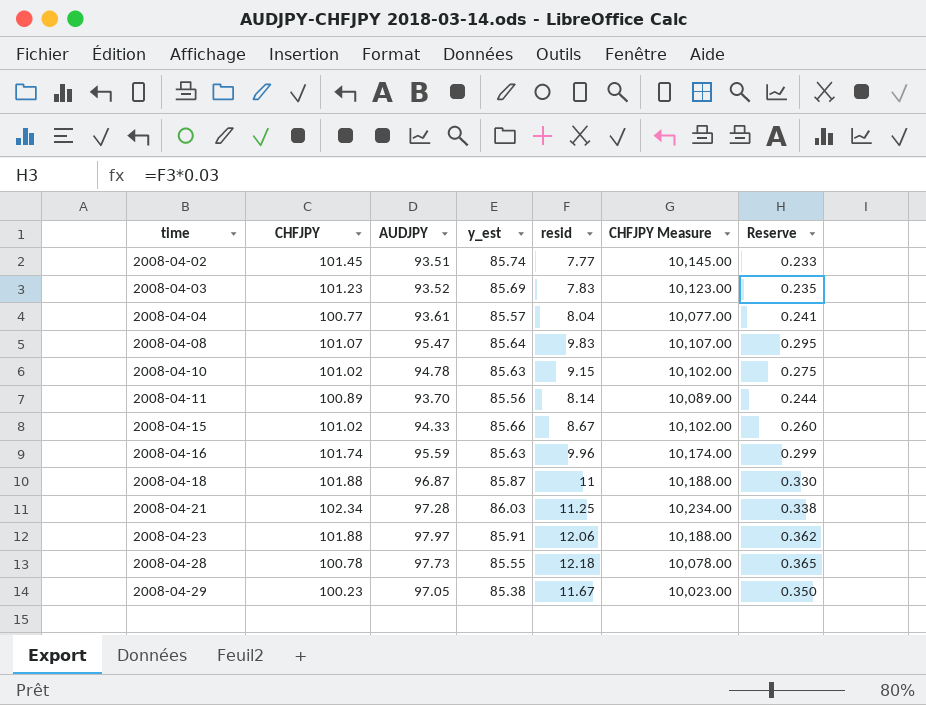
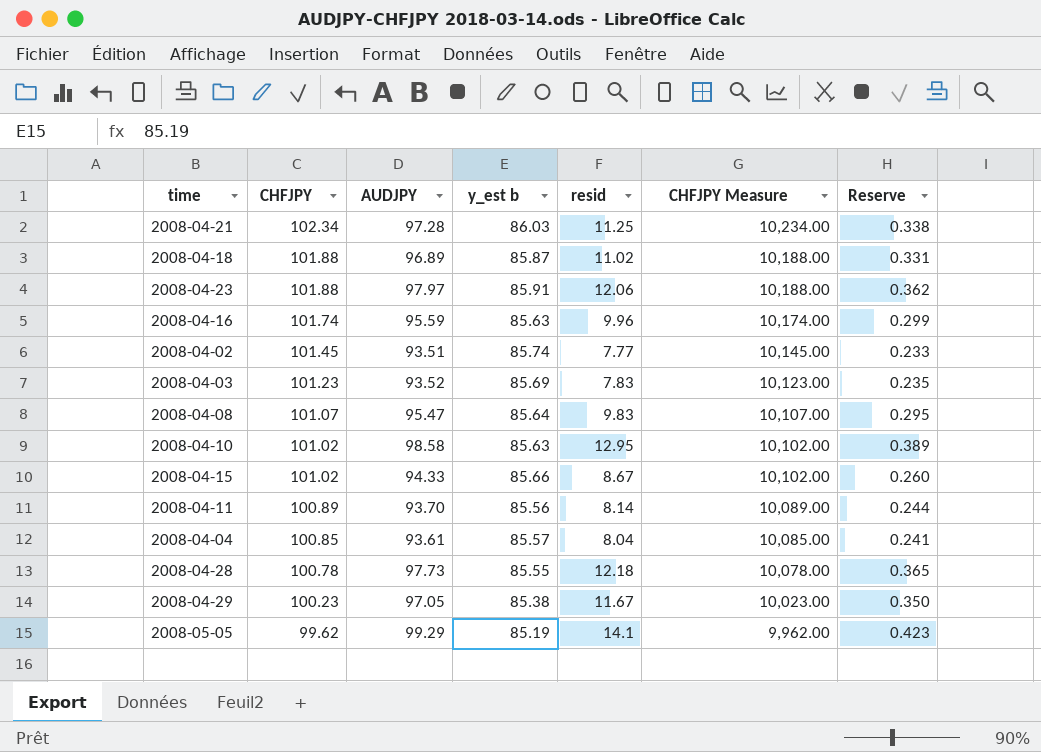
row order: time ascending -> CHFJPY descending
column name: y_est -> y_est b
2008-04-18 | AUDJPY: 96.87 -> 96.89
2008-04-18 | resid: 11 -> 11.02
2008-04-18 | Reserve: 0.330 -> 0.331
2008-04-10 | AUDJPY: 94.78 -> 98.58
2008-04-10 | resid: 9.15 -> 12.95
2008-04-10 | Reserve: 0.275 -> 0.389
2008-04-04 | CHFJPY: 100.77 -> 100.85
2008-04-04 | CHFJPY Measure: 10,077.00 -> 10,085.00
row 2008-05-05: none -> 99.62 | 99.29 | 85.19 | 14.1 | 9,962.00 | 0.423

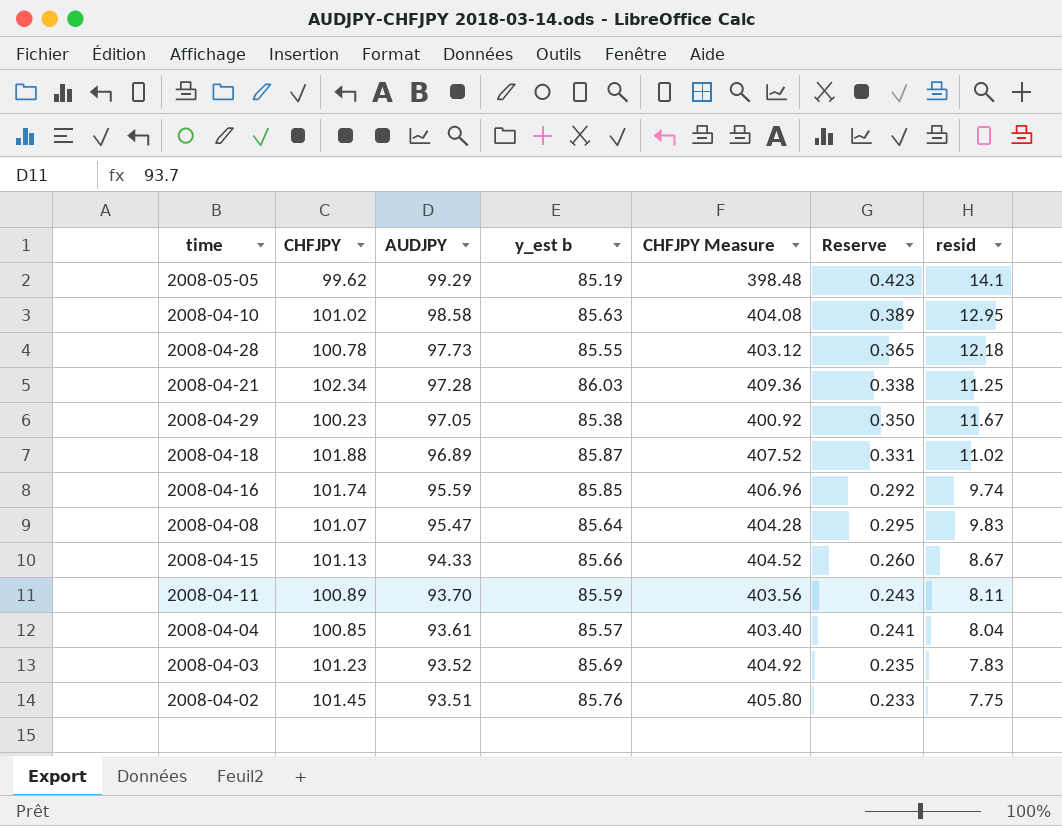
row order: CHFJPY descending -> AUDJPY descending
column CHFJPY Measure | formula: [CHFJPY] * 100 -> [CHFJPY] * 4
column resid | position: 5 -> 7
row 2008-04-23: 101.88 | 97.97 | 85.91 | 12.06 | 10,188.00 | 0.362 -> none
2008-04-16 | y_est b: 85.63 -> 85.85
2008-04-16 | Reserve: 0.299 -> 0.292
2008-04-16 | resid: 9.96 -> 9.74
2008-04-15 | CHFJPY: 101.02 -> 101.13
2008-04-11 | y_est b: 85.56 -> 85.59
2008-04-11 | Reserve: 0.244 -> 0.243
2008-04-11 | resid: 8.14 -> 8.11
2008-04-02 | y_est b: 85.74 -> 85.76
2008-04-02 | resid: 7.77 -> 7.75

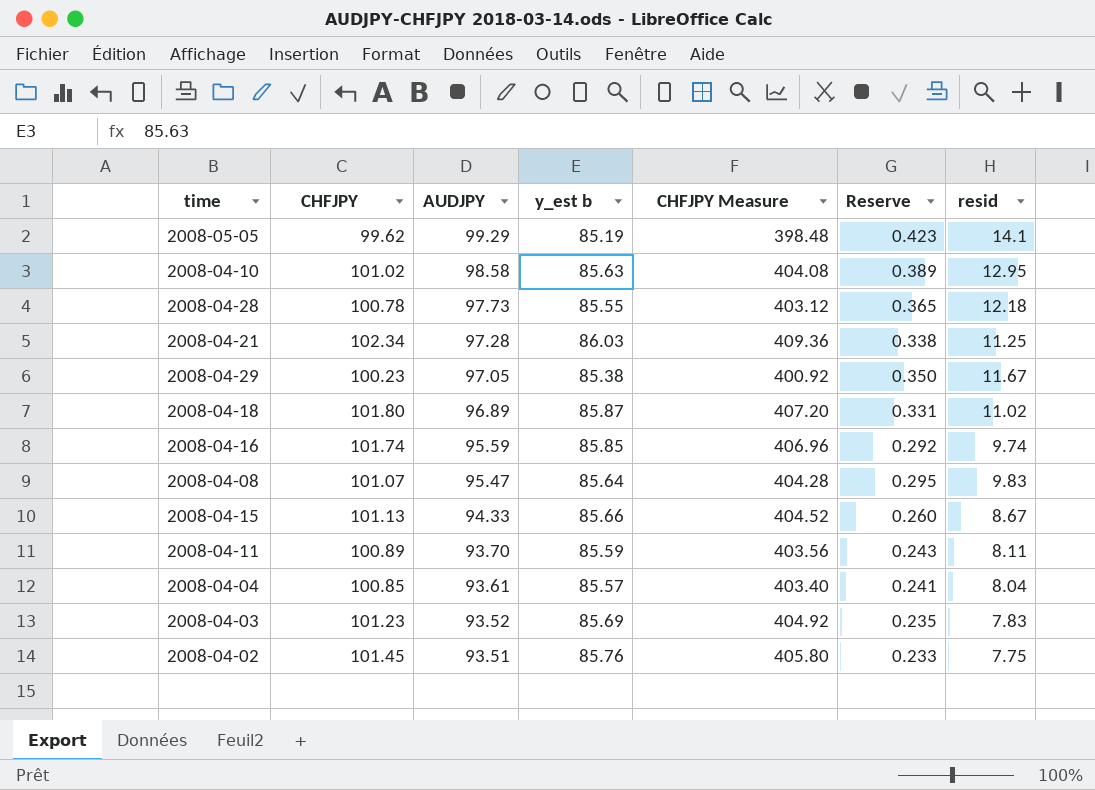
2008-04-18 | CHFJPY: 101.88 -> 101.80
2008-04-18 | CHFJPY Measure: 407.52 -> 407.20

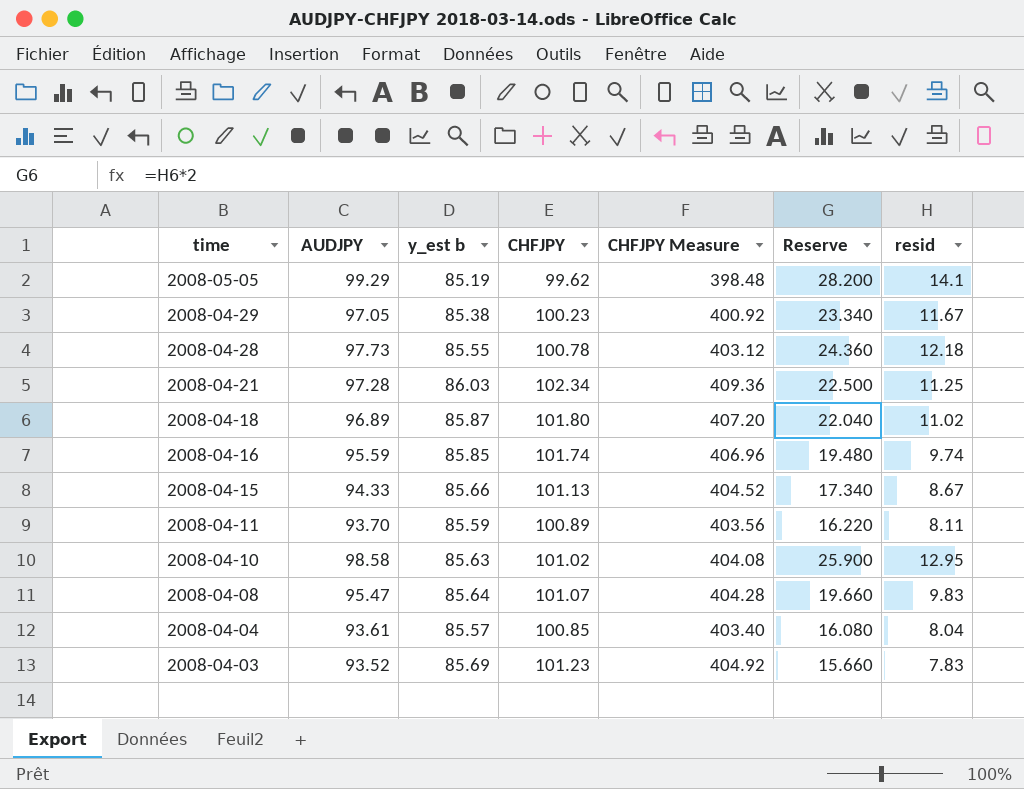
row order: AUDJPY descending -> time descending
column CHFJPY | position: 2 -> 4
column Reserve | formula: [resid] * 0.03 -> [resid] * 2
row 2008-04-02: 101.45 | 93.51 | 85.76 | 405.80 | 0.233 | 7.75 -> none

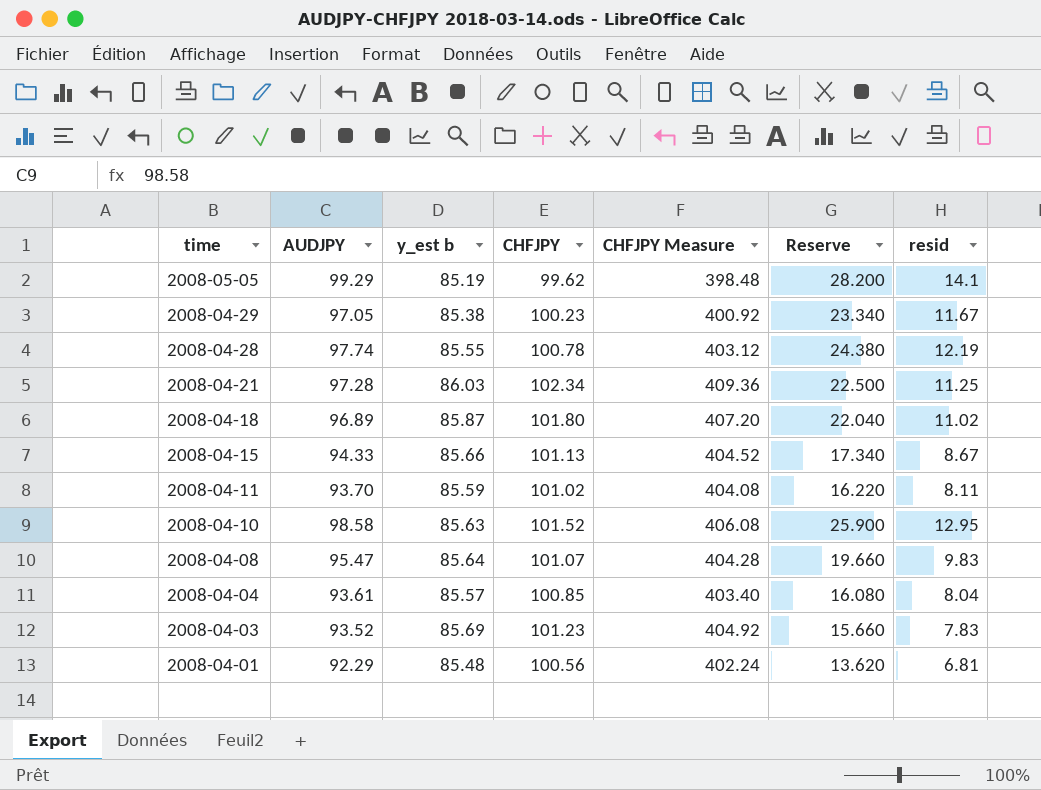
row 2008-04-16: 95.59 | 85.85 | 101.74 | 406.96 | 19.480 | 9.74 -> none
2008-04-28 | AUDJPY: 97.73 -> 97.74
2008-04-28 | Reserve: 24.360 -> 24.380
2008-04-28 | resid: 12.18 -> 12.19
2008-04-11 | CHFJPY: 100.89 -> 101.02
2008-04-11 | CHFJPY Measure: 403.56 -> 404.08
2008-04-10 | CHFJPY: 101.02 -> 101.52
2008-04-10 | CHFJPY Measure: 404.08 -> 406.08
row 2008-04-01: none -> 92.29 | 85.48 | 100.56 | 402.24 | 13.620 | 6.81

